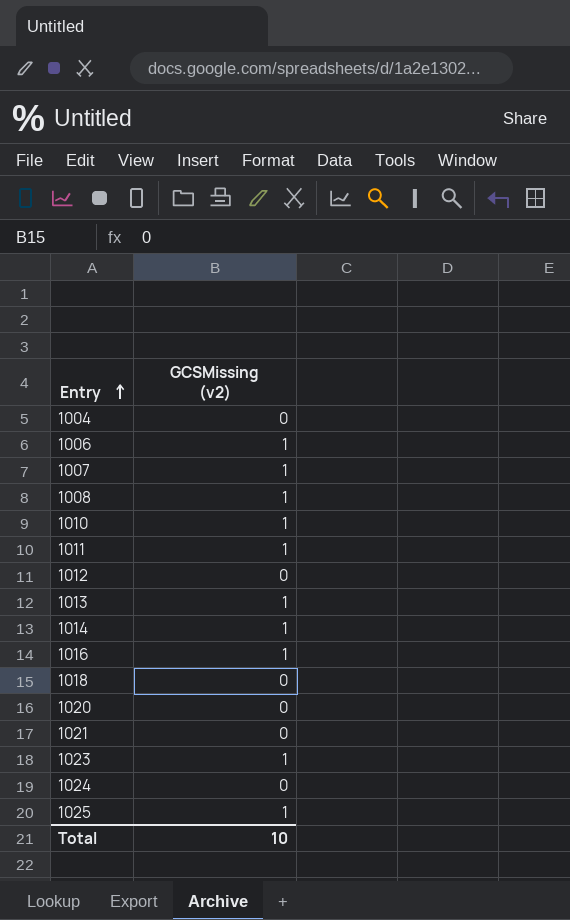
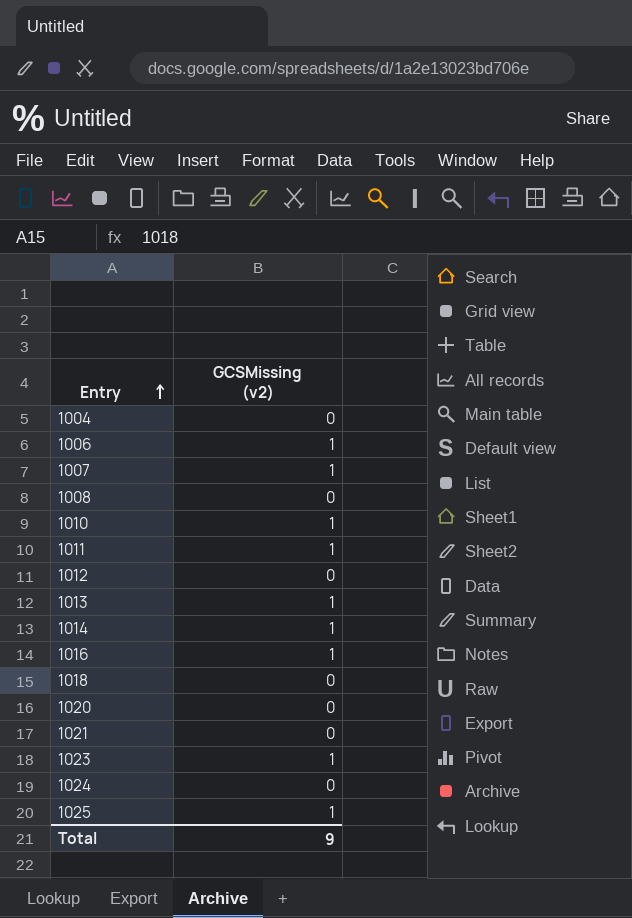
1008 | GCSMissing (v2): 1 -> 0
Total | GCSMissing (v2): 10 -> 9

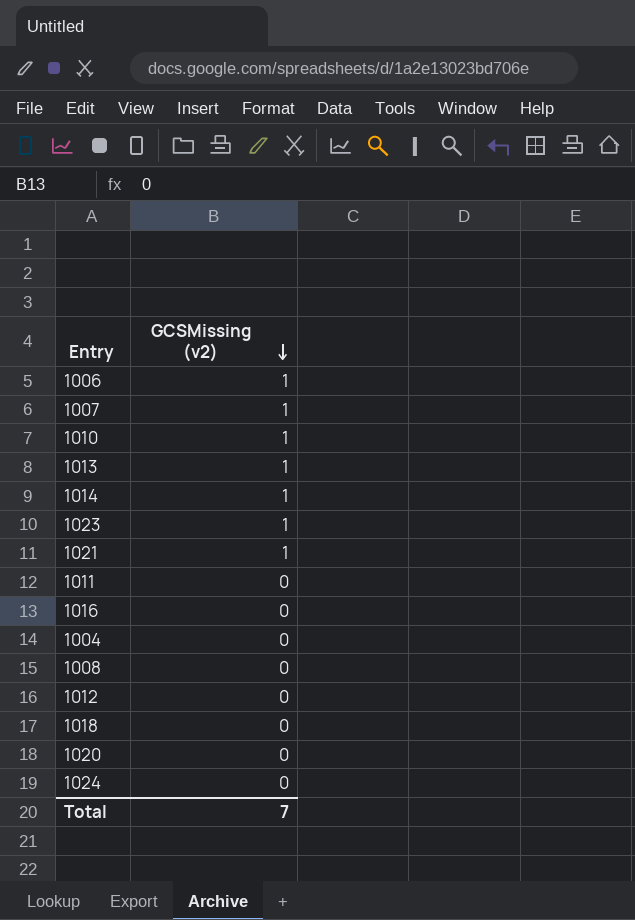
row order: Entry ascending -> GCSMissing (v2) descending
row 1025: 1 -> none
1021 | GCSMissing (v2): 0 -> 1
1011 | GCSMissing (v2): 1 -> 0
1016 | GCSMissing (v2): 1 -> 0
Total | GCSMissing (v2): 9 -> 7

